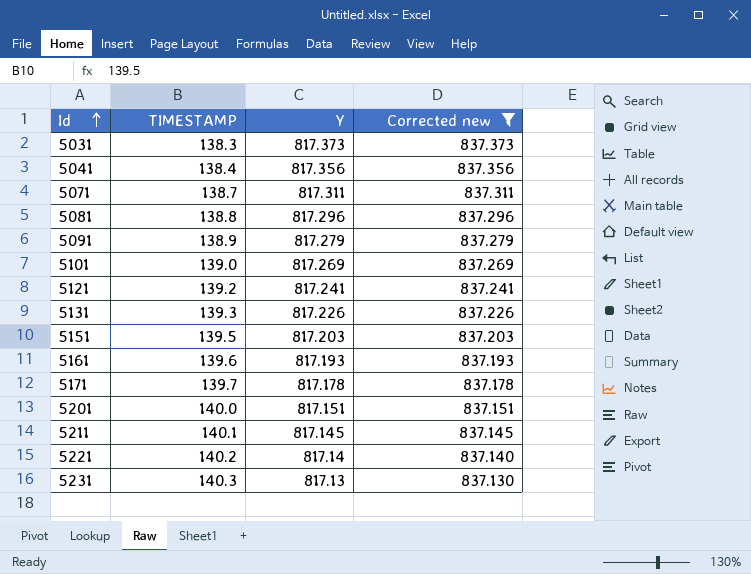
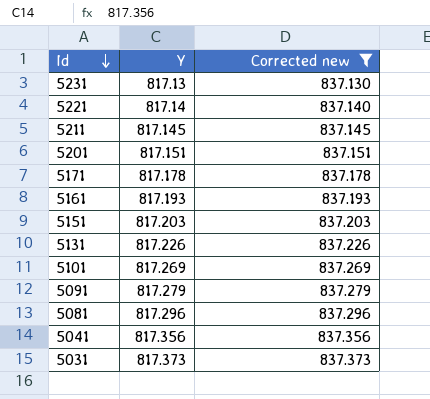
row order: Id ascending -> Id descending
column TIMESTAMP | position: 2 -> none
row 5071: 138.7 | 817.311 | 837.311 -> none
row 5121: 139.2 | 817.241 | 837.241 -> none

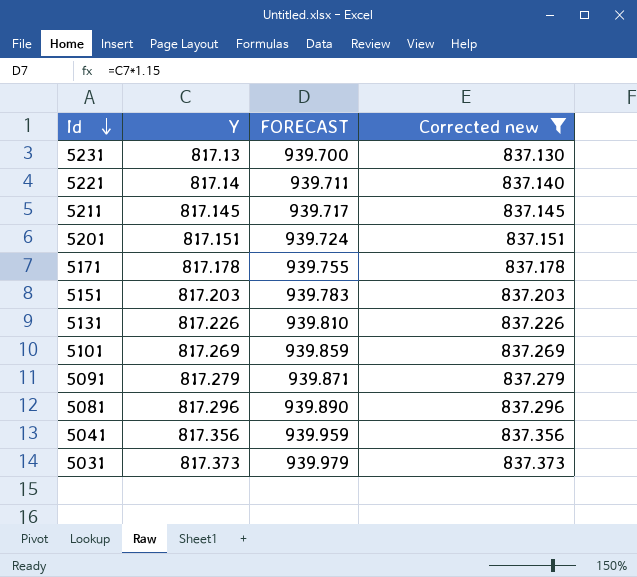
column FORECAST | formula: none -> [Y] * 1.15
row 5161: 817.193 | 837.193 -> none

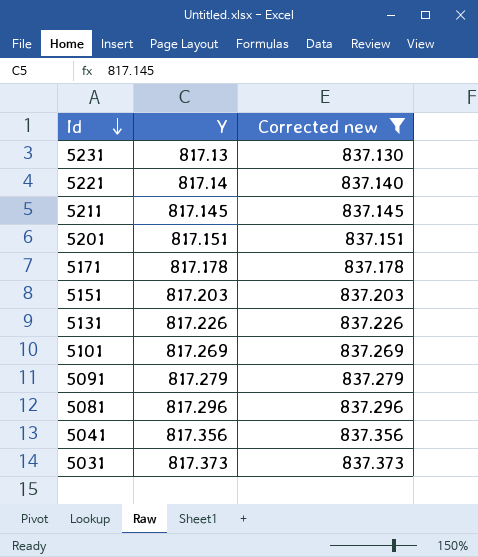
column FORECAST | formula: [Y] * 1.15 -> none

